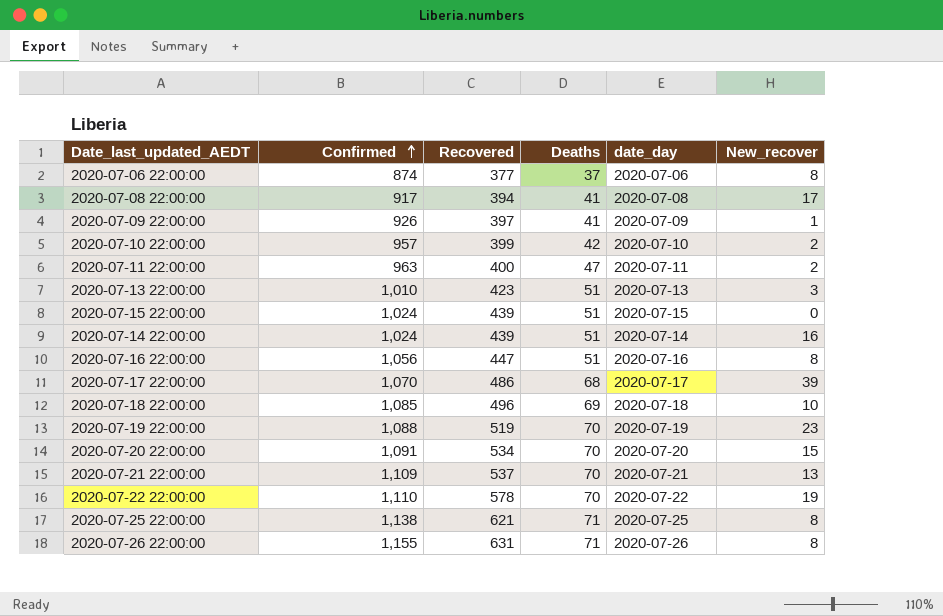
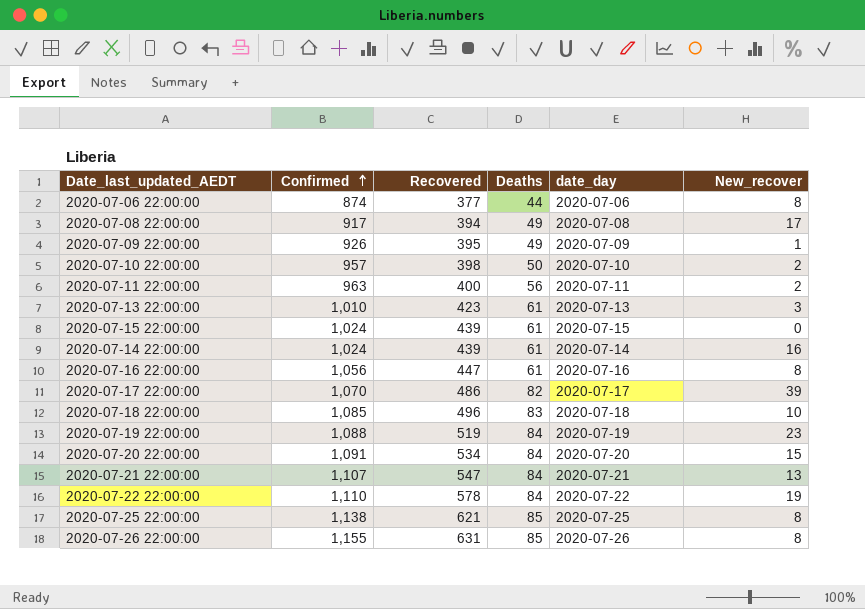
2020-07-06 22:00:00 | Deaths: 37 -> 44
2020-07-08 22:00:00 | Deaths: 41 -> 49
2020-07-09 22:00:00 | Recovered: 397 -> 395
2020-07-09 22:00:00 | Deaths: 41 -> 49
2020-07-10 22:00:00 | Recovered: 399 -> 398
2020-07-10 22:00:00 | Deaths: 42 -> 50
2020-07-11 22:00:00 | Deaths: 47 -> 56
2020-07-13 22:00:00 | Deaths: 51 -> 61
2020-07-15 22:00:00 | Deaths: 51 -> 61
2020-07-14 22:00:00 | Deaths: 51 -> 61
2020-07-16 22:00:00 | Deaths: 51 -> 61
2020-07-17 22:00:00 | Deaths: 68 -> 82
2020-07-18 22:00:00 | Deaths: 69 -> 83
2020-07-19 22:00:00 | Deaths: 70 -> 84
2020-07-20 22:00:00 | Deaths: 70 -> 84
2020-07-21 22:00:00 | Confirmed: 1,109 -> 1,107
2020-07-21 22:00:00 | Recovered: 537 -> 547
2020-07-21 22:00:00 | Deaths: 70 -> 84
2020-07-22 22:00:00 | Deaths: 70 -> 84
2020-07-25 22:00:00 | Deaths: 71 -> 85
2020-07-26 22:00:00 | Deaths: 71 -> 85

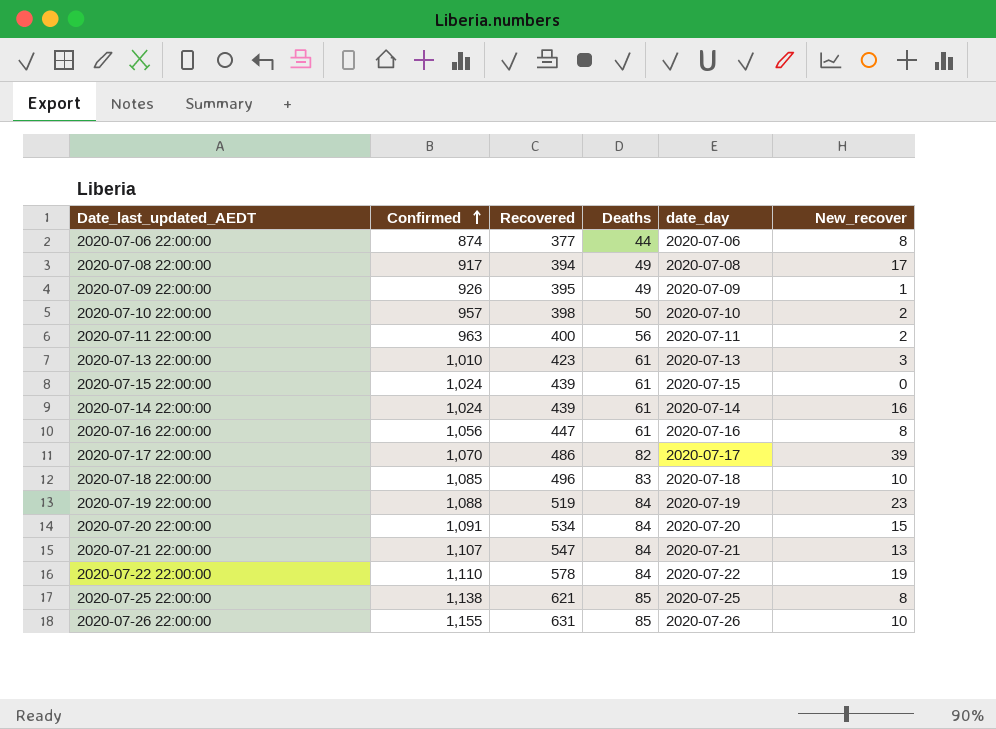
2020-07-26 22:00:00 | New_recover: 8 -> 10

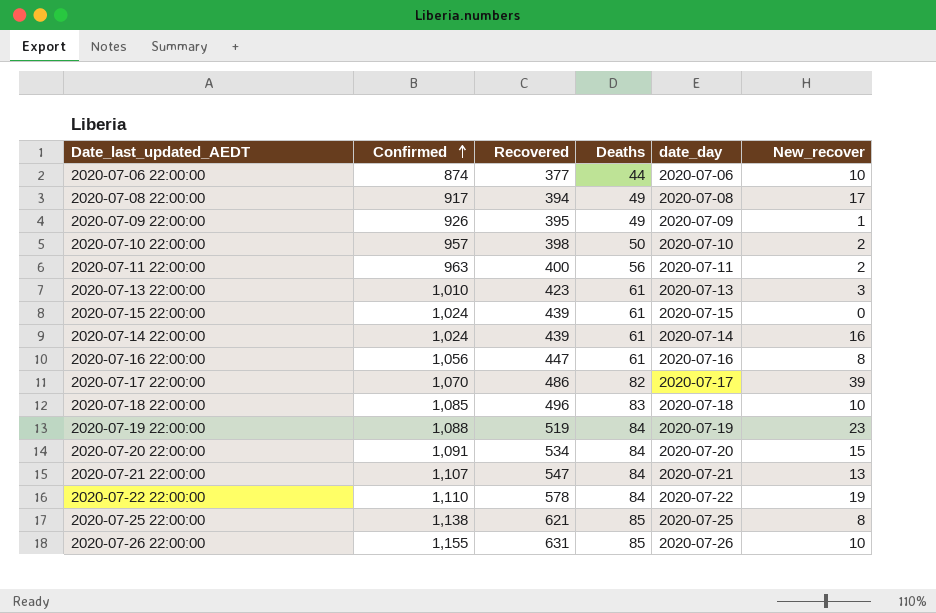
2020-07-06 22:00:00 | New_recover: 8 -> 10

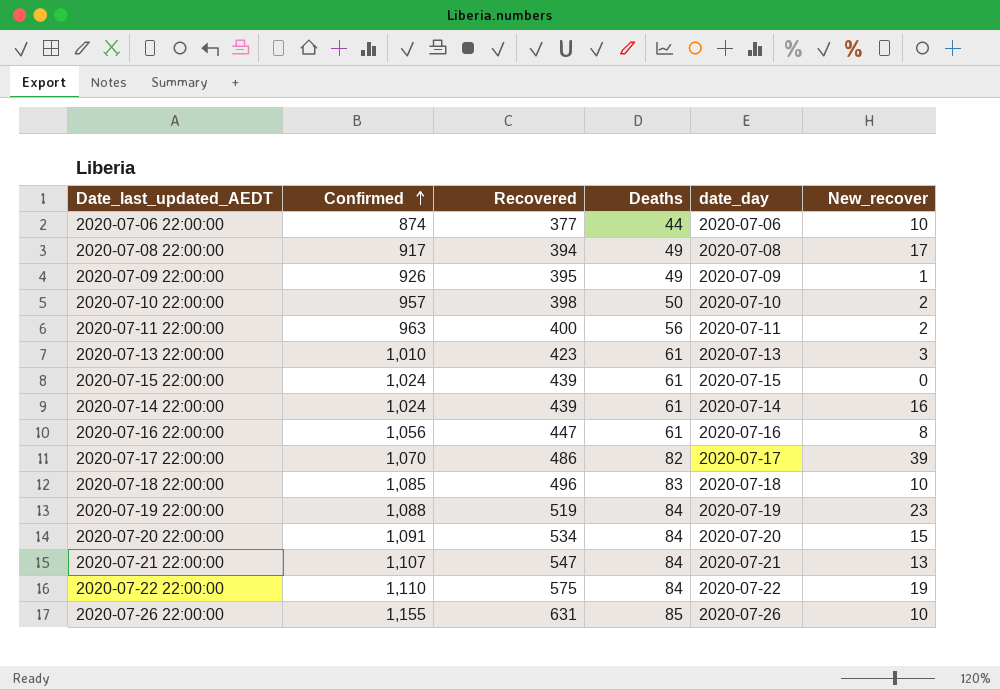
row 2020-07-25 22:00:00: 1,138 | 621 | 85 | 2020-07-25 | 8 -> none
2020-07-22 22:00:00 | Recovered: 578 -> 575

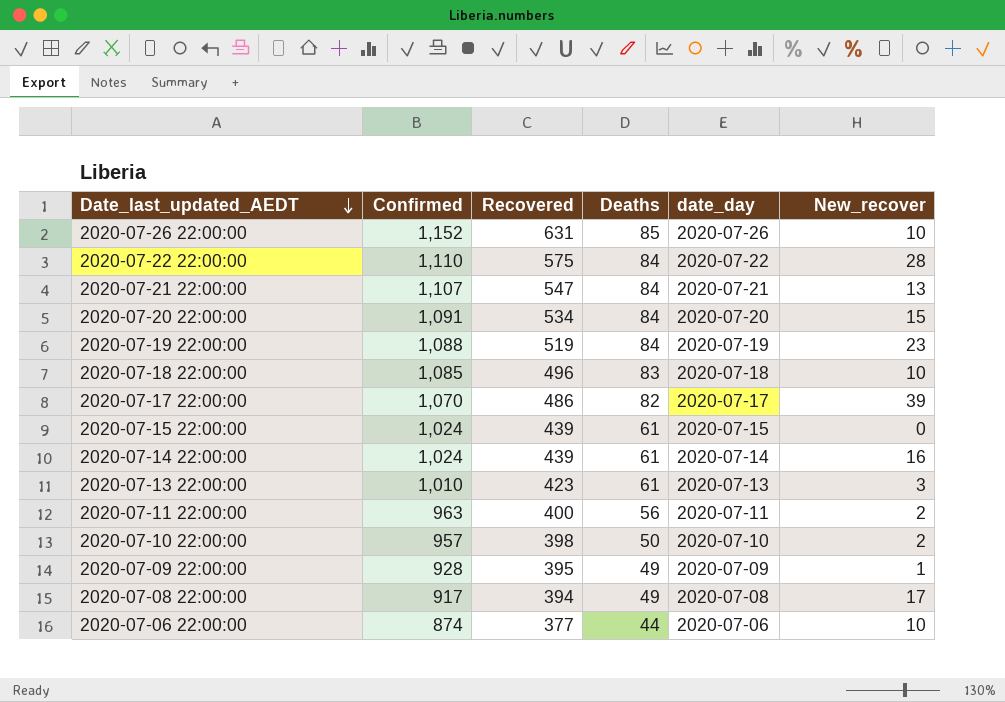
row order: Confirmed ascending -> Date_last_updated_AEDT descending
row 2020-07-16 22:00:00: 1,056 | 447 | 61 | 2020-07-16 | 8 -> none
2020-07-26 22:00:00 | Confirmed: 1,155 -> 1,152
2020-07-22 22:00:00 | New_recover: 19 -> 28
2020-07-09 22:00:00 | Confirmed: 926 -> 928

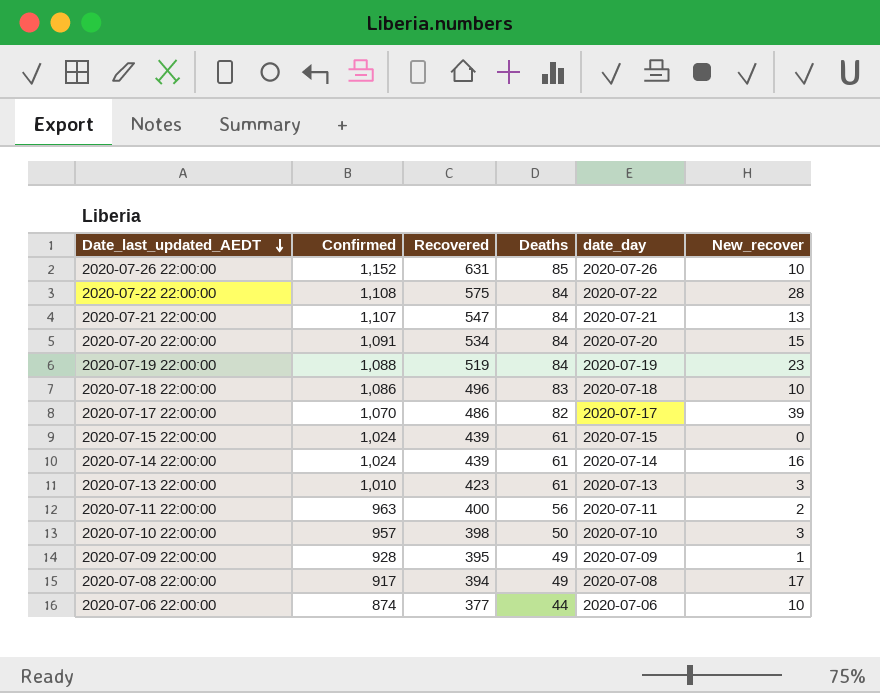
2020-07-22 22:00:00 | Confirmed: 1,110 -> 1,108
2020-07-18 22:00:00 | Confirmed: 1,085 -> 1,086
2020-07-10 22:00:00 | New_recover: 2 -> 3

